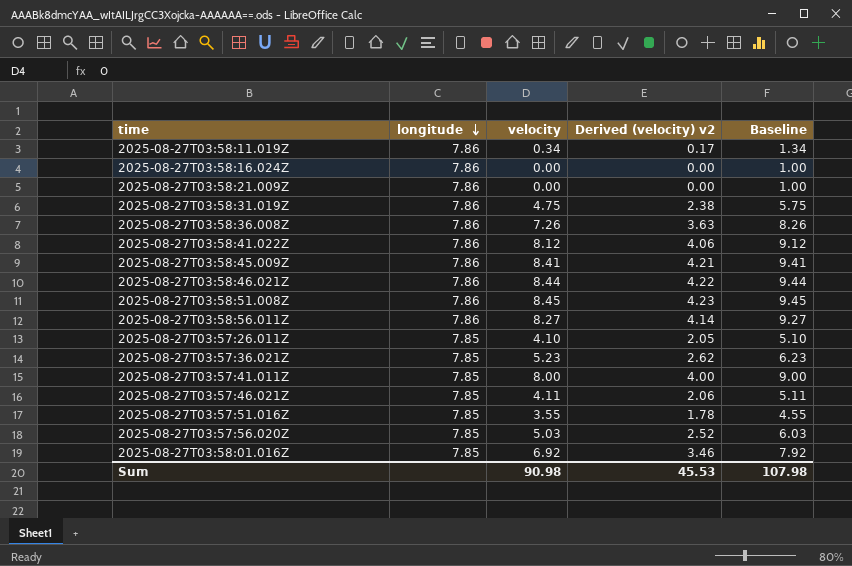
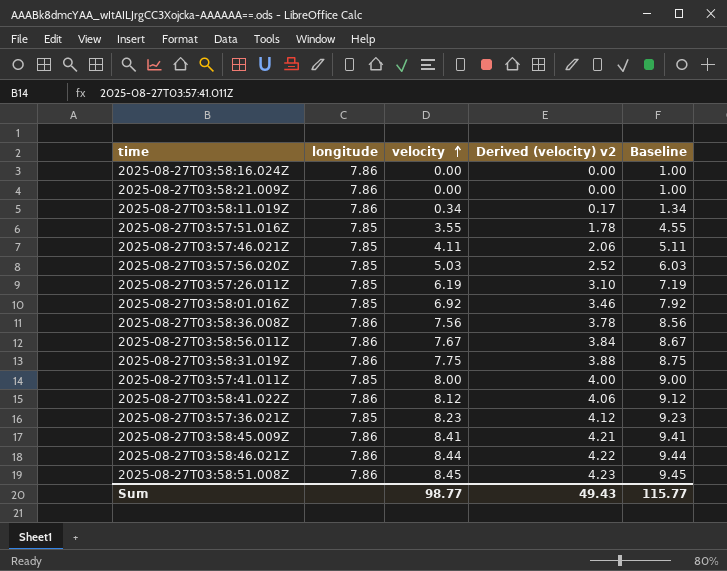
row order: longitude descending -> velocity ascending
2025-08-27T03:57:26.011Z | velocity: 4.10 -> 6.19
2025-08-27T03:57:26.011Z | Derived (velocity) v2: 2.05 -> 3.10
2025-08-27T03:57:26.011Z | Baseline: 5.10 -> 7.19
2025-08-27T03:58:36.008Z | velocity: 7.26 -> 7.56
2025-08-27T03:58:36.008Z | Derived (velocity) v2: 3.63 -> 3.78
2025-08-27T03:58:36.008Z | Baseline: 8.26 -> 8.56
2025-08-27T03:58:56.011Z | velocity: 8.27 -> 7.67
2025-08-27T03:58:56.011Z | Derived (velocity) v2: 4.14 -> 3.84
2025-08-27T03:58:56.011Z | Baseline: 9.27 -> 8.67
2025-08-27T03:58:31.019Z | velocity: 4.75 -> 7.75
2025-08-27T03:58:31.019Z | Derived (velocity) v2: 2.38 -> 3.88
2025-08-27T03:58:31.019Z | Baseline: 5.75 -> 8.75
2025-08-27T03:57:36.021Z | velocity: 5.23 -> 8.23
2025-08-27T03:57:36.021Z | Derived (velocity) v2: 2.62 -> 4.12
2025-08-27T03:57:36.021Z | Baseline: 6.23 -> 9.23
Sum | velocity: 90.98 -> 98.77
Sum | Derived (velocity) v2: 45.53 -> 49.43
Sum | Baseline: 107.98 -> 115.77

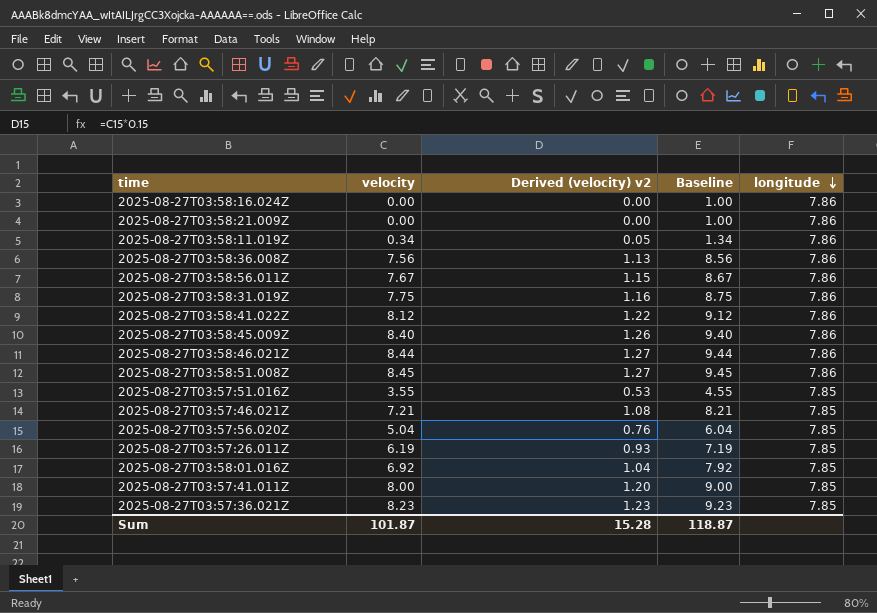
row order: velocity ascending -> longitude descending
column Derived (velocity) v2 | formula: [velocity] * 0.5 -> [velocity] * 0.15
column longitude | position: 2 -> 5
2025-08-27T03:58:45.009Z | velocity: 8.41 -> 8.40
2025-08-27T03:58:45.009Z | Baseline: 9.41 -> 9.40
2025-08-27T03:57:46.021Z | velocity: 4.11 -> 7.21
2025-08-27T03:57:46.021Z | Baseline: 5.11 -> 8.21
2025-08-27T03:57:56.020Z | velocity: 5.03 -> 5.04
2025-08-27T03:57:56.020Z | Baseline: 6.03 -> 6.04
Sum | velocity: 98.77 -> 101.87
Sum | Derived (velocity) v2: 49.43 -> 15.28
Sum | Baseline: 115.77 -> 118.87

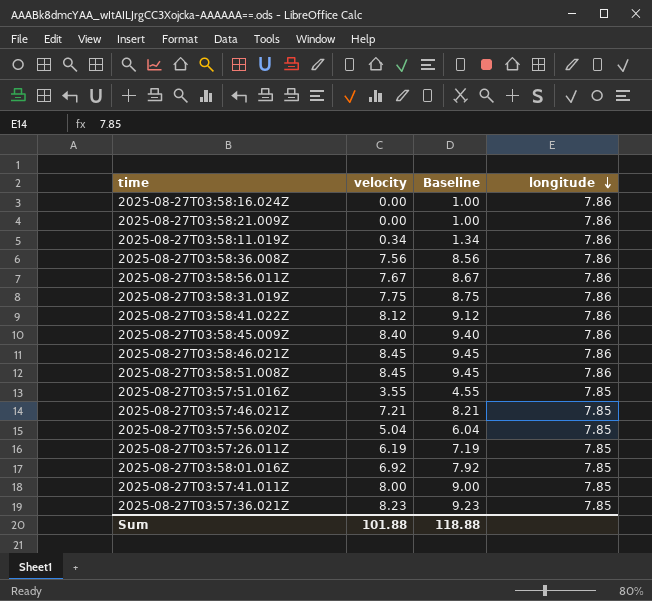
column Derived (velocity) v2 | formula: [velocity] * 0.15 -> none
2025-08-27T03:58:46.021Z | velocity: 8.44 -> 8.45
2025-08-27T03:58:46.021Z | Baseline: 9.44 -> 9.45
Sum | velocity: 101.87 -> 101.88
Sum | Baseline: 118.87 -> 118.88

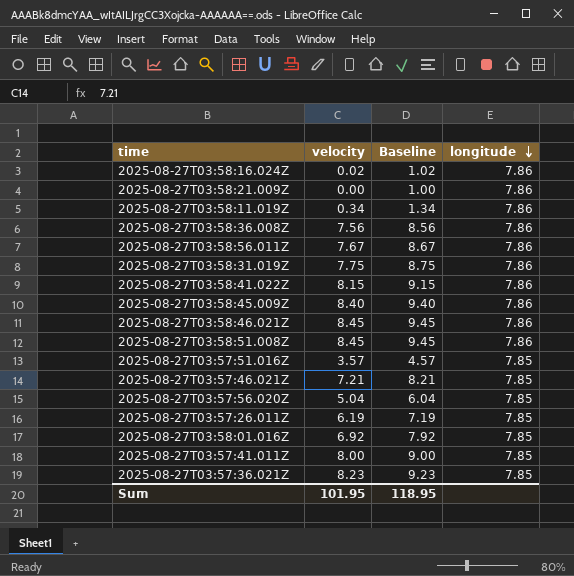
2025-08-27T03:58:16.024Z | velocity: 0.00 -> 0.02
2025-08-27T03:58:16.024Z | Baseline: 1.00 -> 1.02
2025-08-27T03:58:41.022Z | velocity: 8.12 -> 8.15
2025-08-27T03:58:41.022Z | Baseline: 9.12 -> 9.15
2025-08-27T03:57:51.016Z | velocity: 3.55 -> 3.57
2025-08-27T03:57:51.016Z | Baseline: 4.55 -> 4.57
Sum | velocity: 101.88 -> 101.95
Sum | Baseline: 118.88 -> 118.95

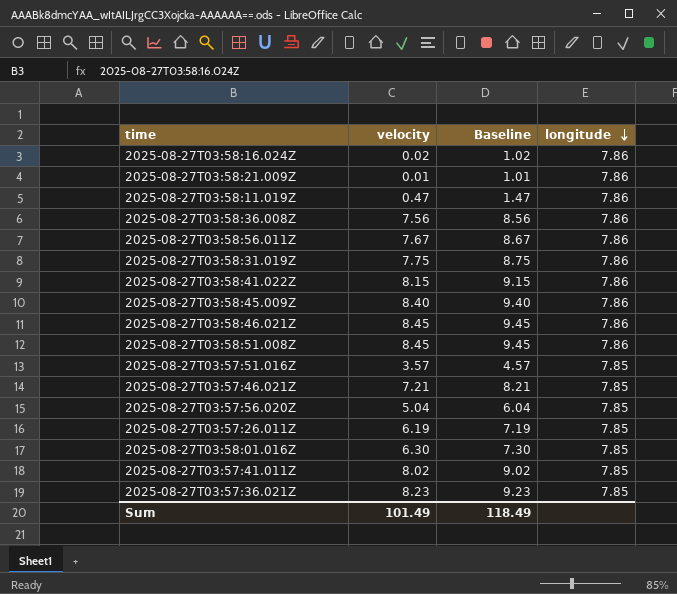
2025-08-27T03:58:21.009Z | velocity: 0.00 -> 0.01
2025-08-27T03:58:21.009Z | Baseline: 1.00 -> 1.01
2025-08-27T03:58:11.019Z | velocity: 0.34 -> 0.47
2025-08-27T03:58:11.019Z | Baseline: 1.34 -> 1.47
2025-08-27T03:58:01.016Z | velocity: 6.92 -> 6.30
2025-08-27T03:58:01.016Z | Baseline: 7.92 -> 7.30
2025-08-27T03:57:41.011Z | velocity: 8.00 -> 8.02
2025-08-27T03:57:41.011Z | Baseline: 9.00 -> 9.02
Sum | velocity: 101.95 -> 101.49
Sum | Baseline: 118.95 -> 118.49

